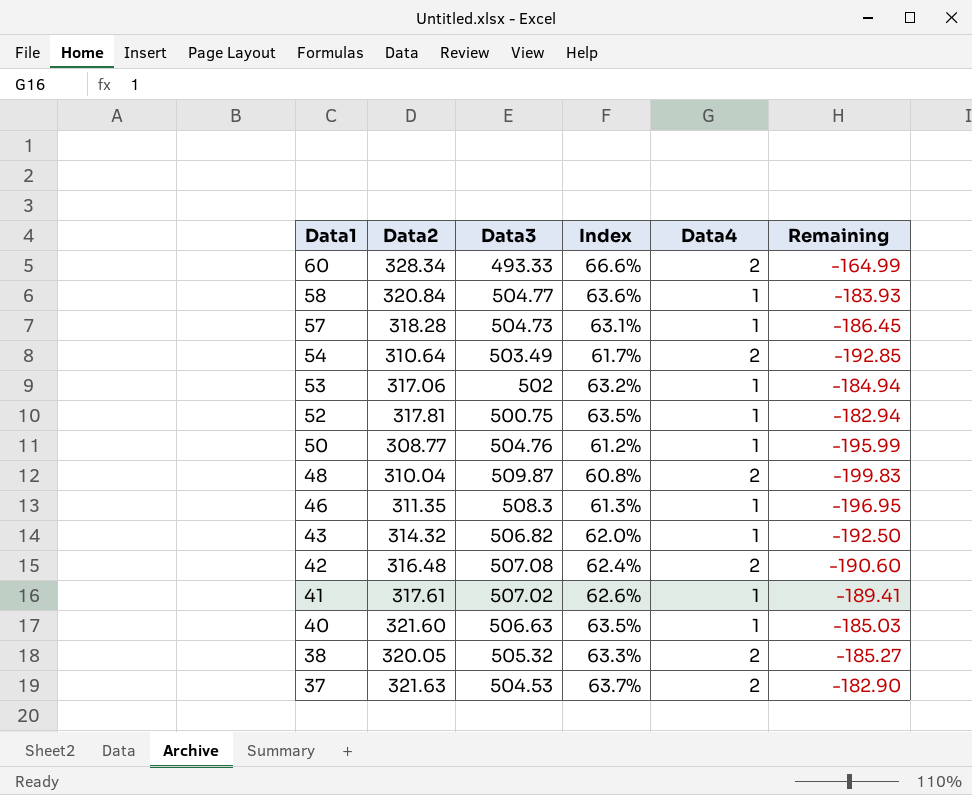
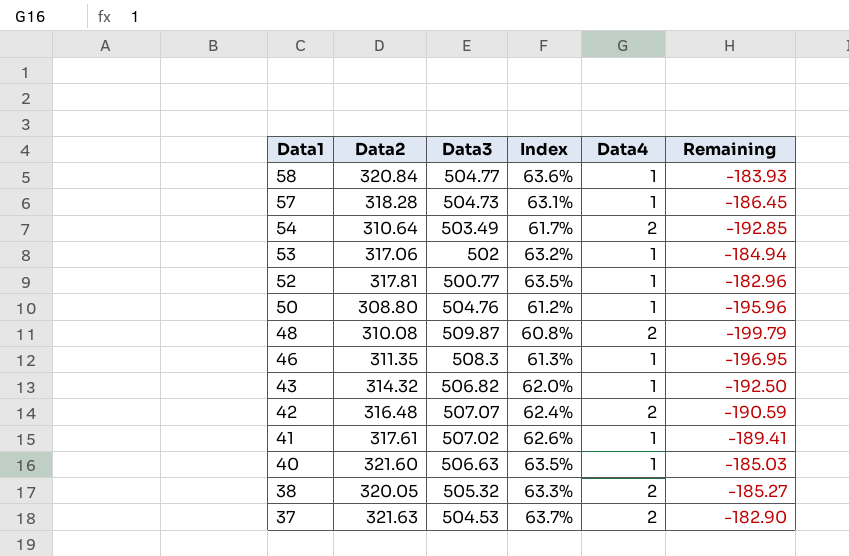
row 60: 328.34 | 493.33 | 66.6% | 2 | -164.99 -> none
52 | Data3: 500.75 -> 500.77
52 | Remaining: -182.94 -> -182.96
50 | Data2: 308.77 -> 308.80
50 | Remaining: -195.99 -> -195.96
48 | Data2: 310.04 -> 310.08
48 | Remaining: -199.83 -> -199.79
42 | Data3: 507.08 -> 507.07
42 | Remaining: -190.60 -> -190.59

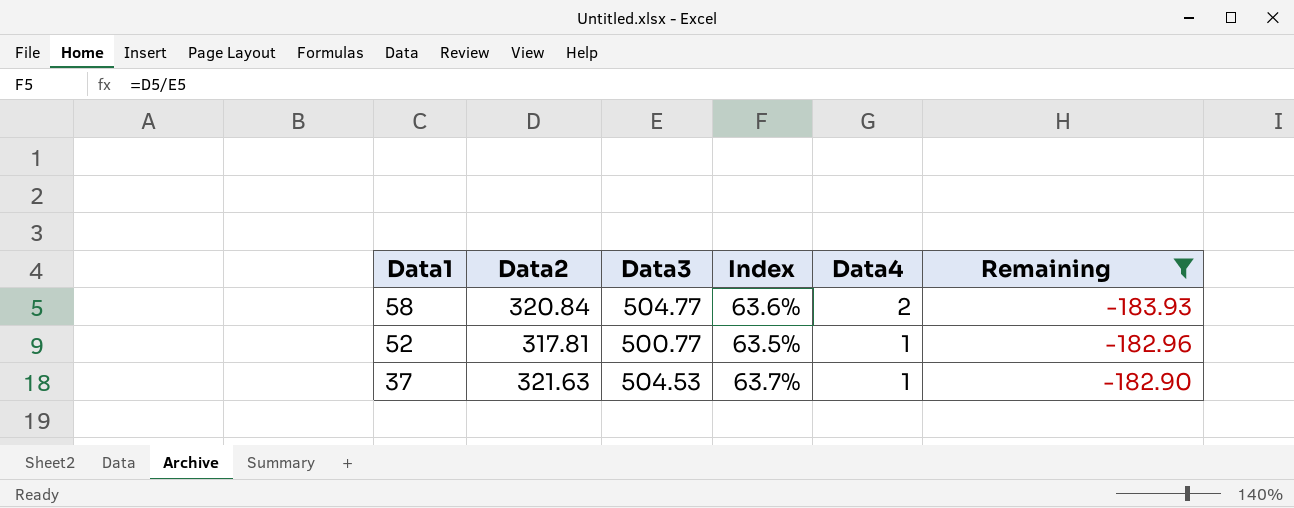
filter: none -> Remaining >= -183.93
58 | Data4: 1 -> 2
37 | Data4: 2 -> 1

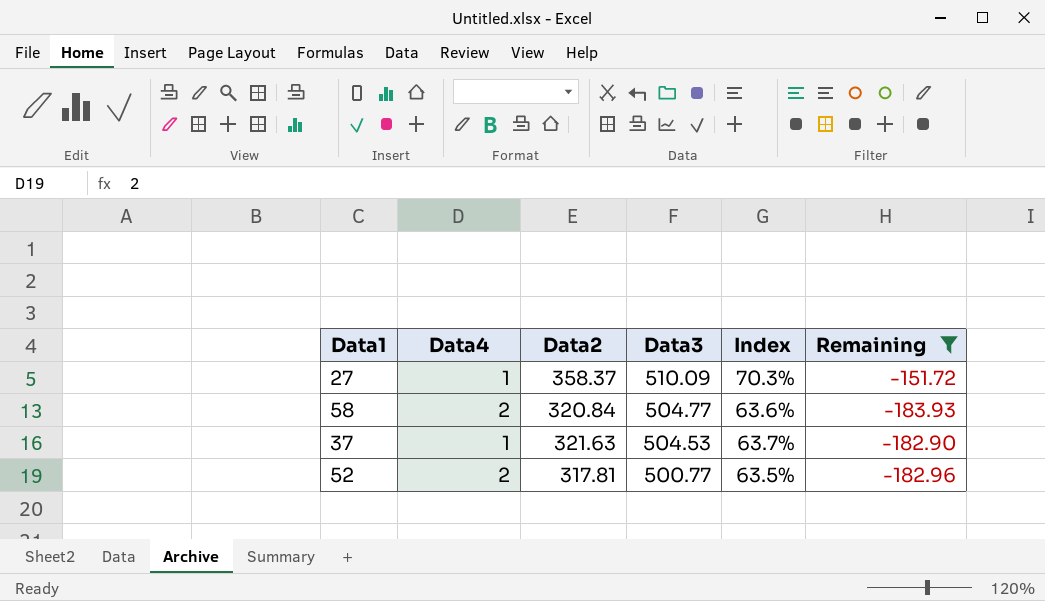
row order: Data1 descending -> Data3 descending
column Data4 | position: 5 -> 2
row 27: none -> 1 | 358.37 | 510.09 | 70.3% | -151.72
52 | Data4: 1 -> 2

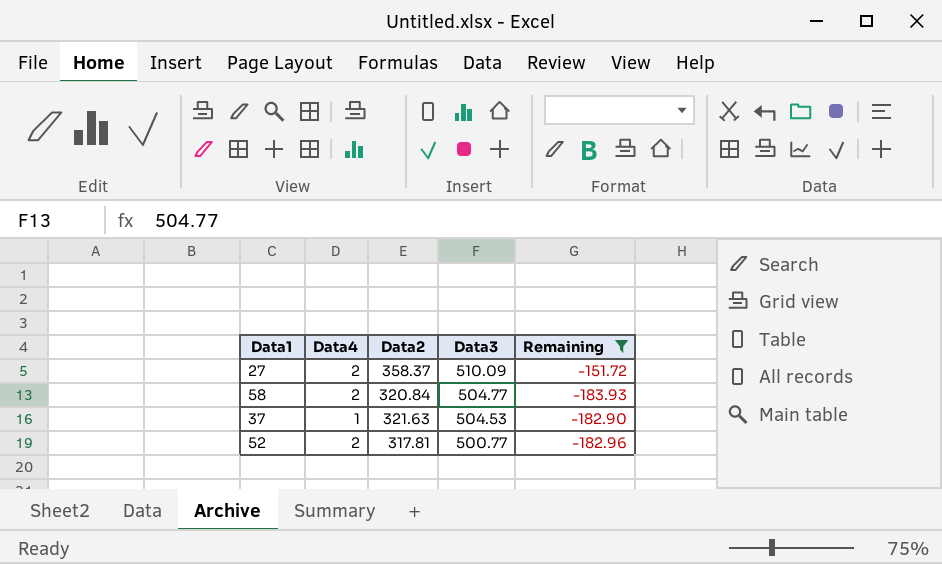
column Index | formula: [Data2] / [Data3] -> none
27 | Data4: 1 -> 2

